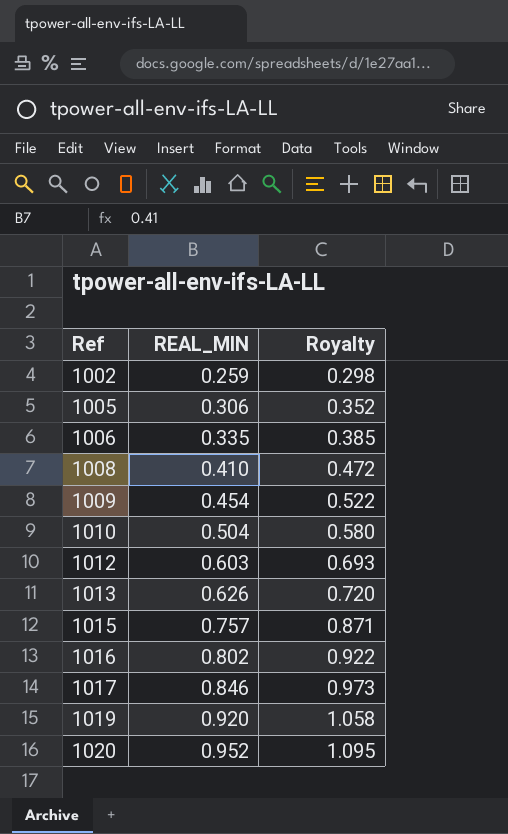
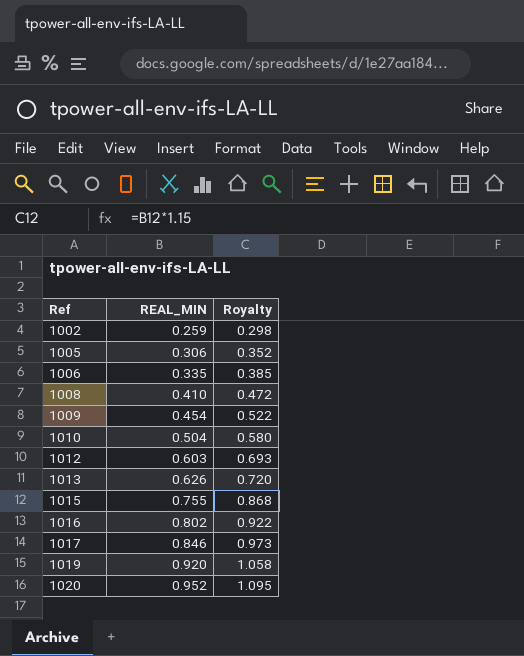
1015 | REAL_MIN: 0.757 -> 0.755
1015 | Royalty: 0.871 -> 0.868

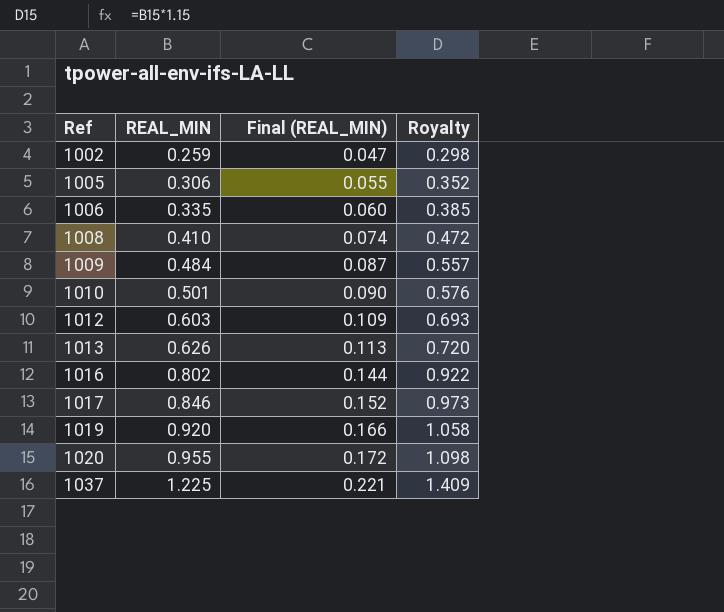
column Final (REAL_MIN) | formula: none -> [REAL_MIN] * 0.18
row 1015: 0.755 | 0.868 -> none
1009 | REAL_MIN: 0.454 -> 0.484
1009 | Royalty: 0.522 -> 0.557
1010 | REAL_MIN: 0.504 -> 0.501
1010 | Royalty: 0.580 -> 0.576
1020 | REAL_MIN: 0.952 -> 0.955
1020 | Royalty: 1.095 -> 1.098
row 1037: none -> 1.225 | 0.221 | 1.409

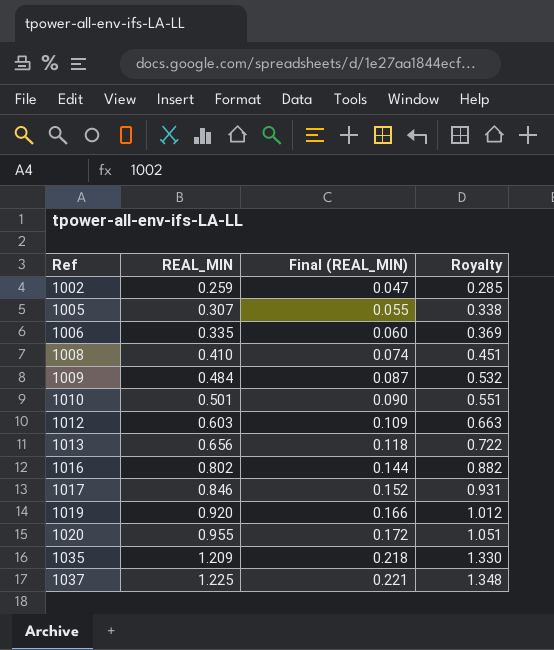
column Royalty | formula: [REAL_MIN] * 1.15 -> [REAL_MIN] * 1.1
1005 | REAL_MIN: 0.306 -> 0.307
1013 | REAL_MIN: 0.626 -> 0.656
1013 | Final (REAL_MIN): 0.113 -> 0.118
row 1035: none -> 1.209 | 0.218 | 1.330

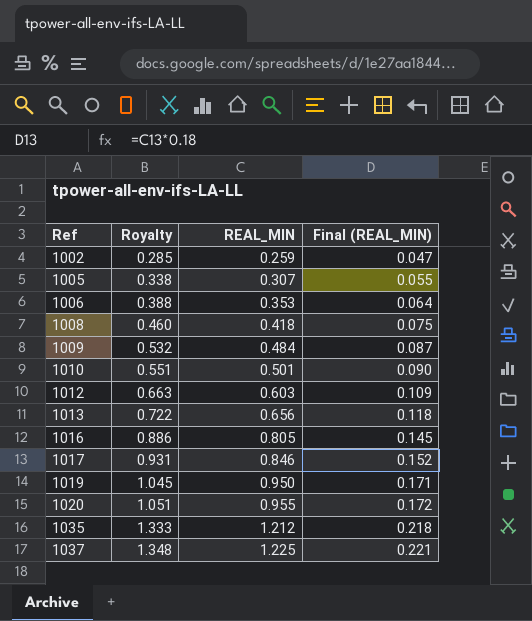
column Royalty | position: 4 -> 2
1006 | Royalty: 0.369 -> 0.388
1006 | REAL_MIN: 0.335 -> 0.353
1006 | Final (REAL_MIN): 0.060 -> 0.064
1008 | Royalty: 0.451 -> 0.460
1008 | REAL_MIN: 0.410 -> 0.418
1008 | Final (REAL_MIN): 0.074 -> 0.075
1016 | Royalty: 0.882 -> 0.886
1016 | REAL_MIN: 0.802 -> 0.805
1016 | Final (REAL_MIN): 0.144 -> 0.145
1019 | Royalty: 1.012 -> 1.045
1019 | REAL_MIN: 0.920 -> 0.950
1019 | Final (REAL_MIN): 0.166 -> 0.171
1035 | Royalty: 1.330 -> 1.333
1035 | REAL_MIN: 1.209 -> 1.212

